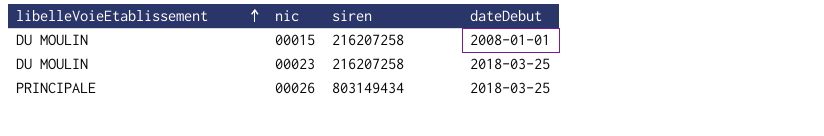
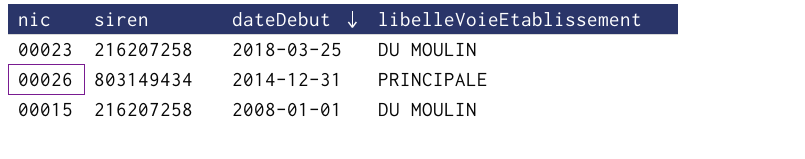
row order: libelleVoieEtablissement ascending -> dateDebut descending
column libelleVoieEtablissement | position: 1 -> 4
00026 | dateDebut: 2018-03-25 -> 2014-12-31

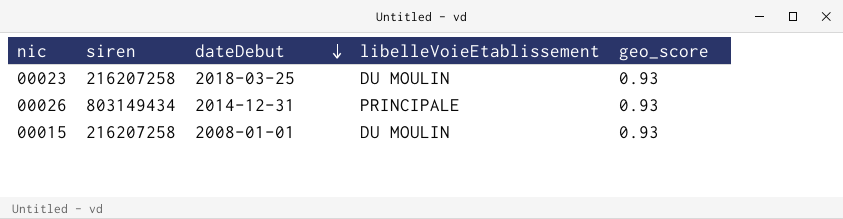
column geo_score | position: none -> 5

